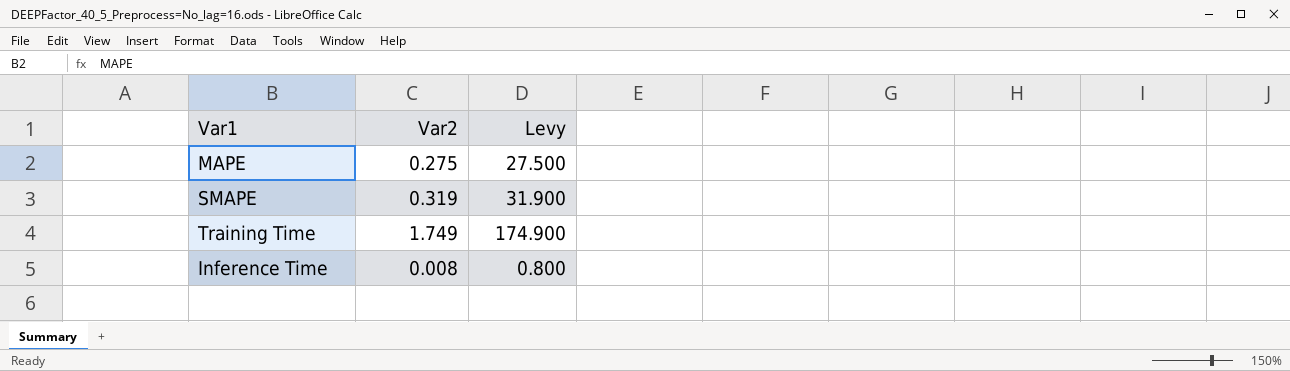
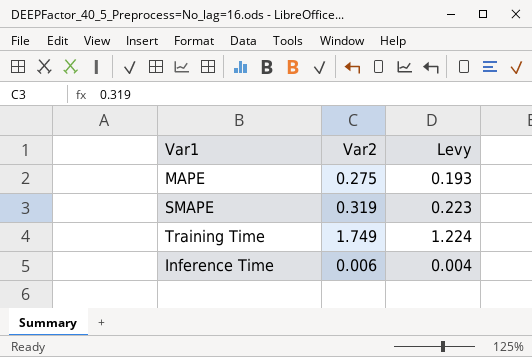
column Levy | formula: [Var2] * 100 -> [Var2] * 0.7
Inference Time | Var2: 0.008 -> 0.006

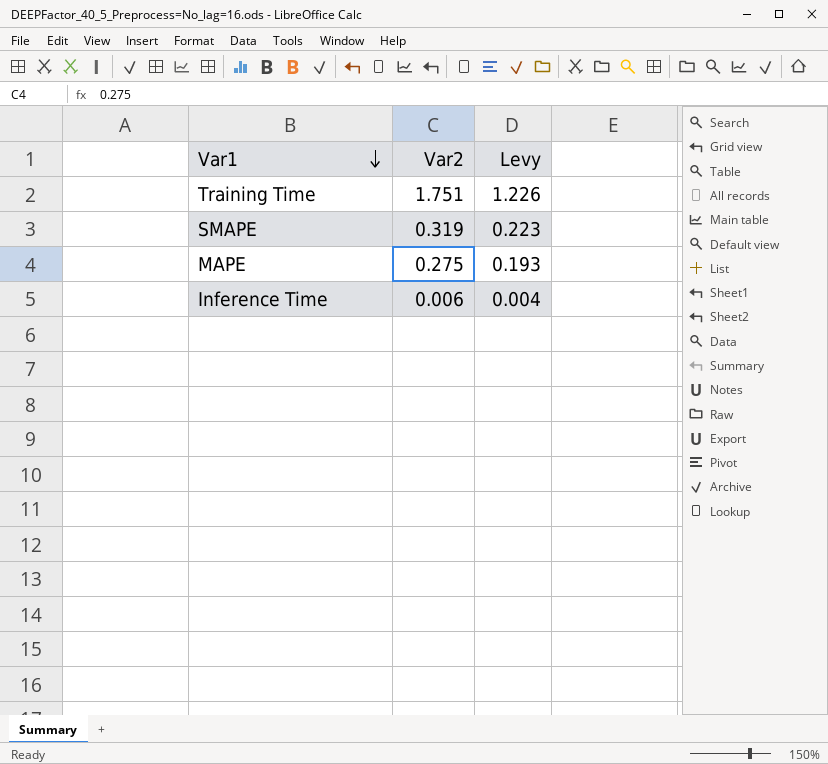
row order: none -> Var1 descending
Training Time | Var2: 1.749 -> 1.751
Training Time | Levy: 1.224 -> 1.226

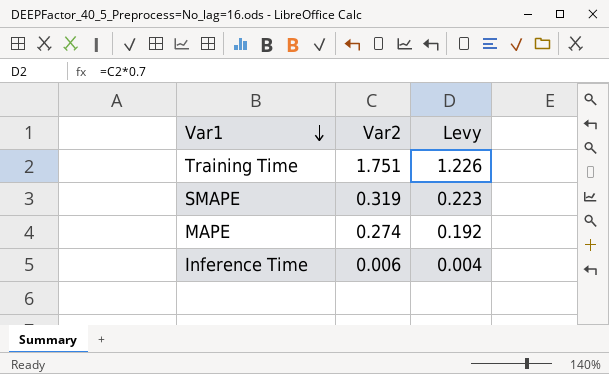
MAPE | Var2: 0.275 -> 0.274
MAPE | Levy: 0.193 -> 0.192

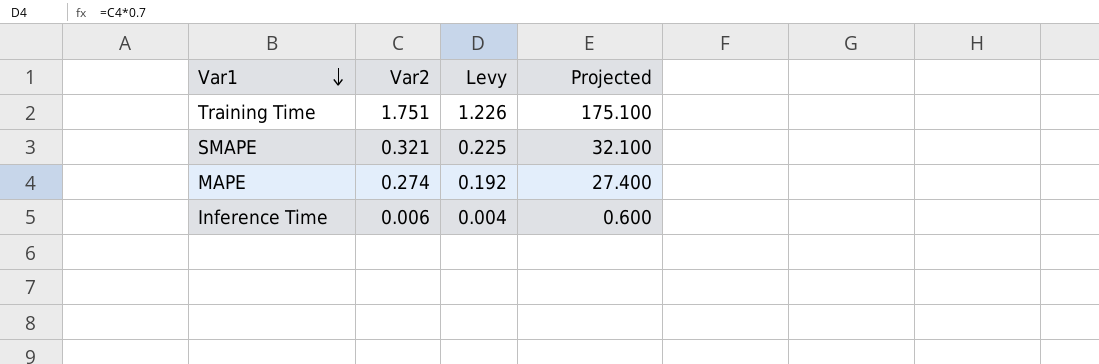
column Projected | formula: none -> [Var2] * 100
SMAPE | Var2: 0.319 -> 0.321
SMAPE | Levy: 0.223 -> 0.225

